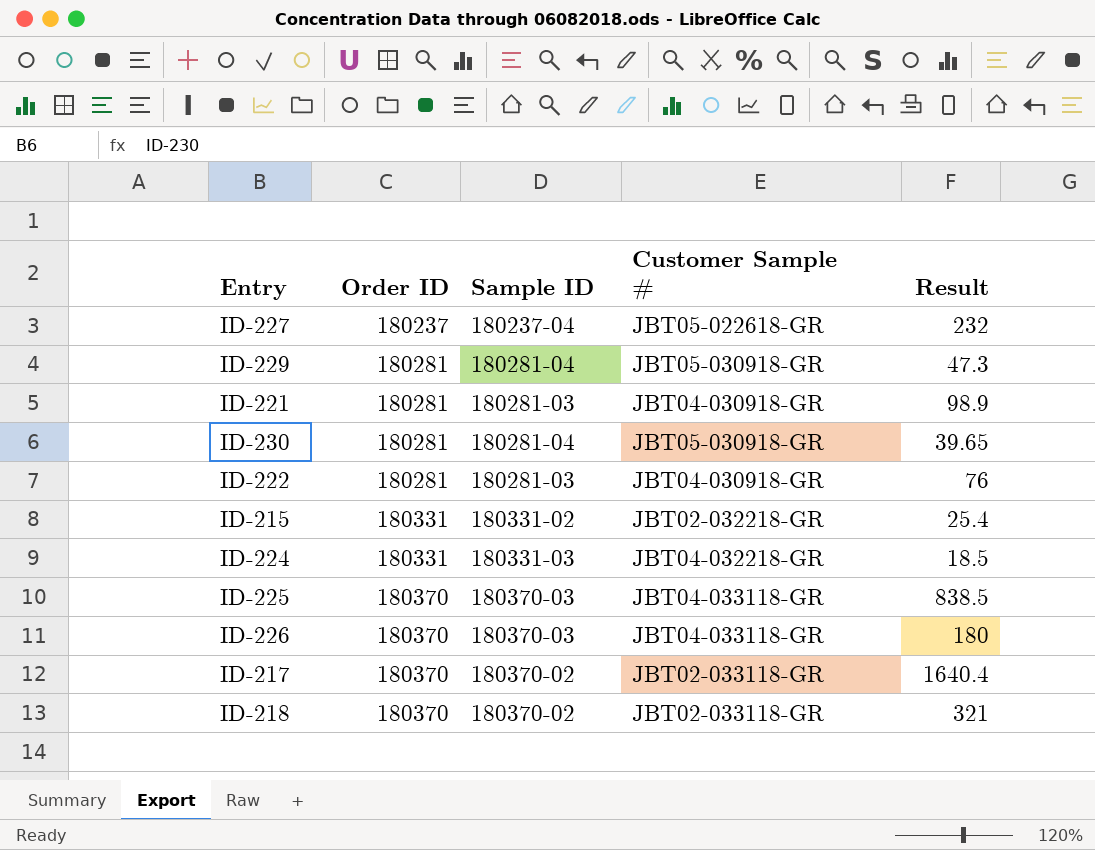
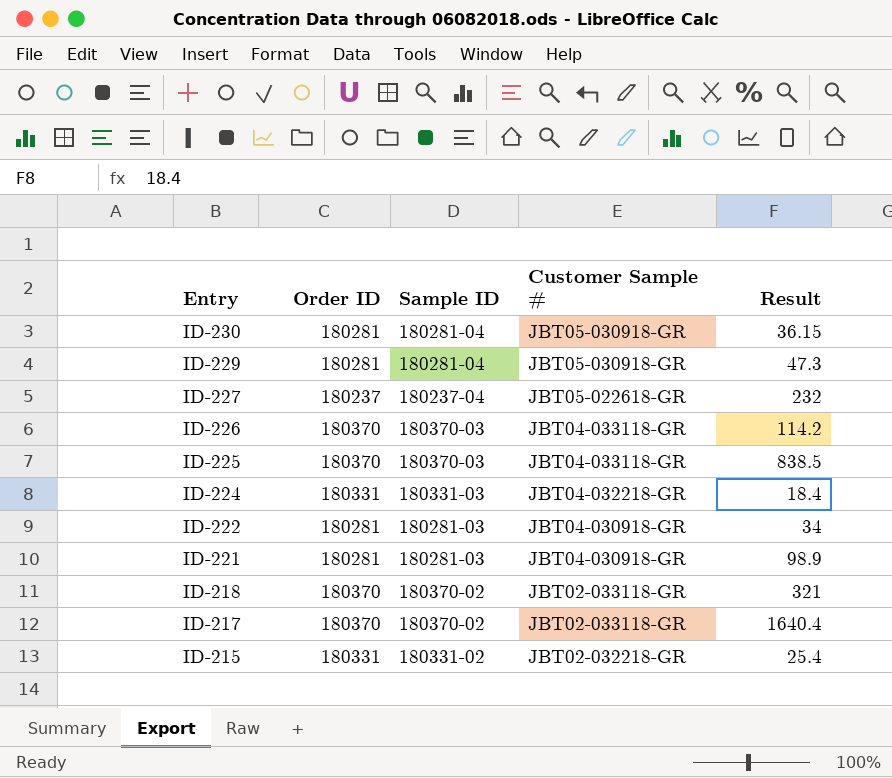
row order: Order ID ascending -> Entry descending
ID-230 | Result: 39.65 -> 36.15
ID-226 | Result: 180 -> 114.2
ID-224 | Result: 18.5 -> 18.4
ID-222 | Result: 76 -> 34

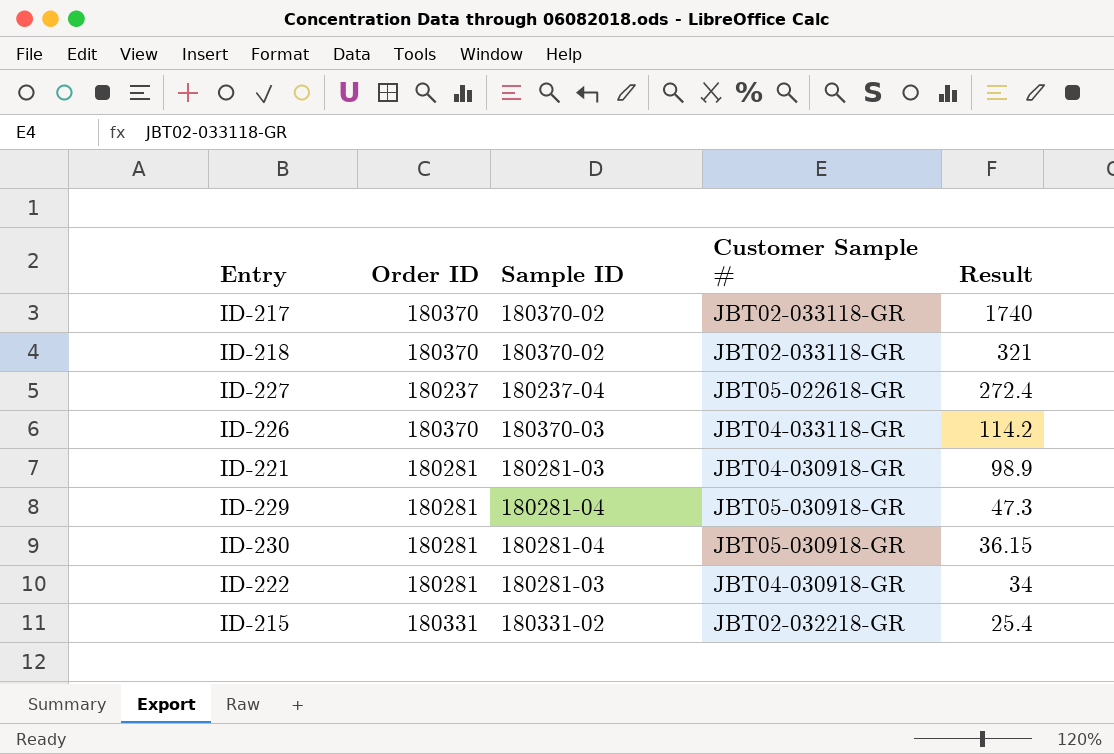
row order: Entry descending -> Result descending
row ID-225: 180370 | 180370-03 | JBT04-033118-GR | 838.5 -> none
row ID-224: 180331 | 180331-03 | JBT04-032218-GR | 18.4 -> none
ID-217 | Result: 1640.4 -> 1740
ID-227 | Result: 232 -> 272.4

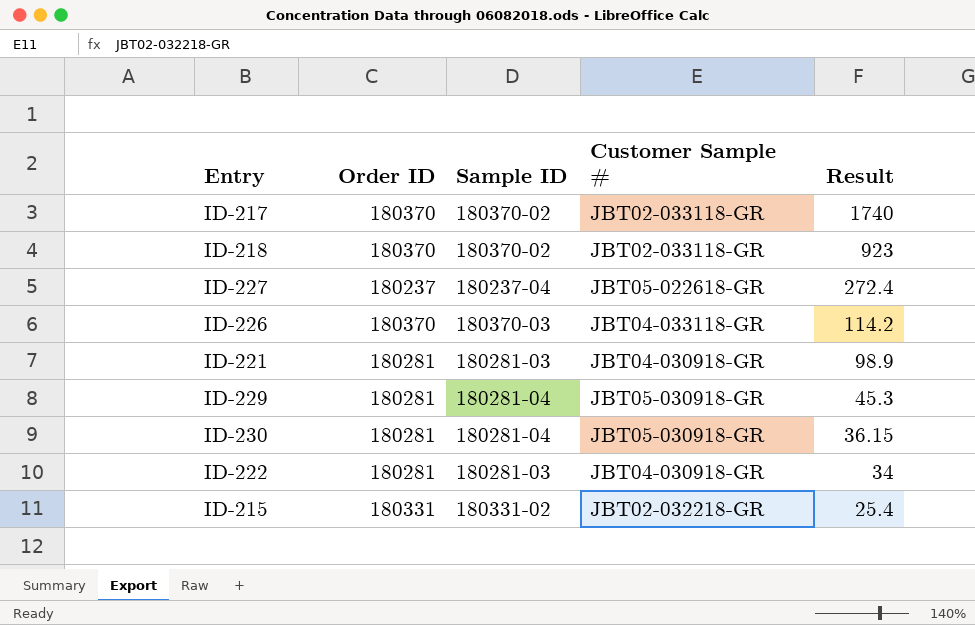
ID-218 | Result: 321 -> 923
ID-229 | Result: 47.3 -> 45.3

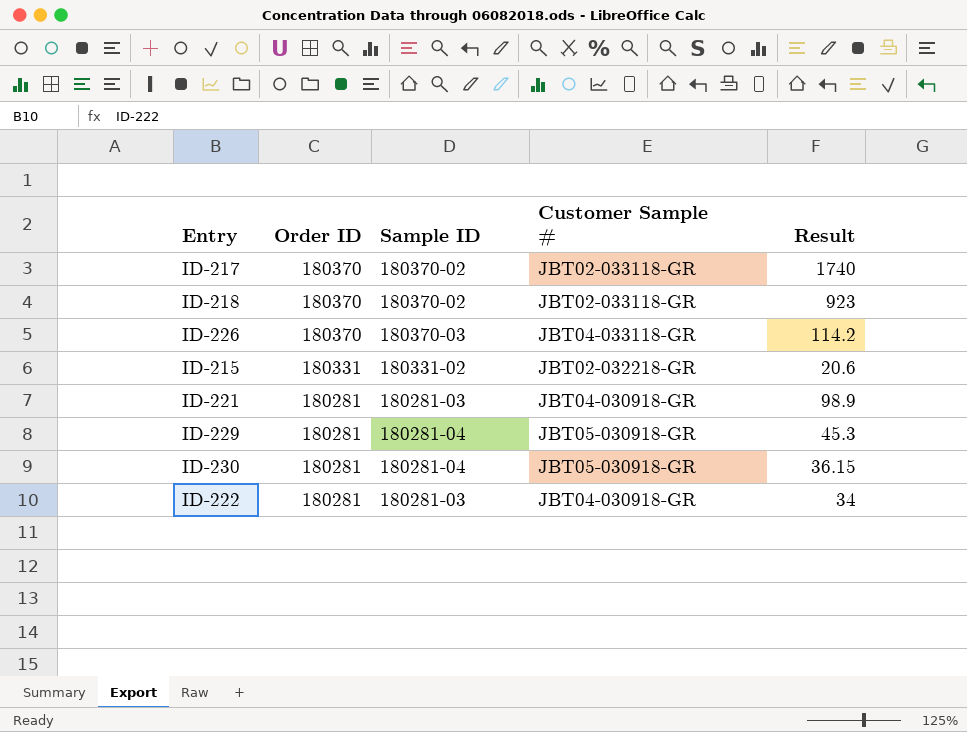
row order: Result descending -> Order ID descending
row ID-227: 180237 | 180237-04 | JBT05-022618-GR | 272.4 -> none
ID-215 | Result: 25.4 -> 20.6

